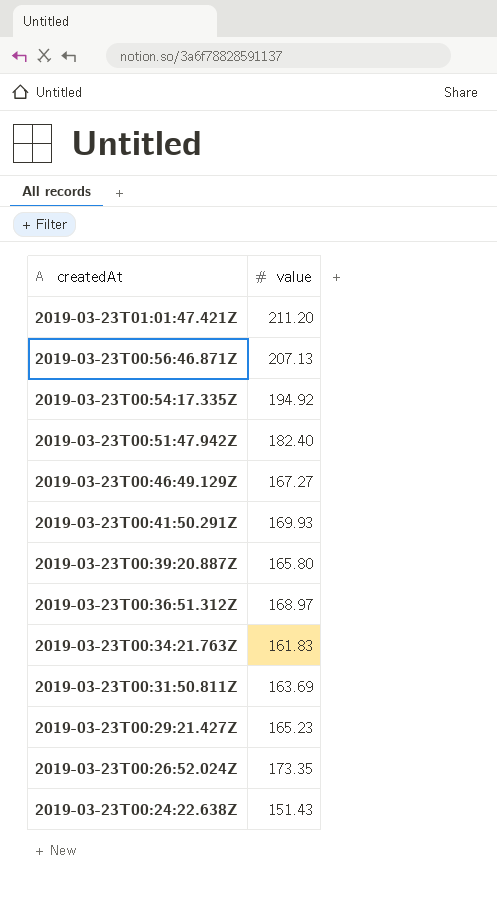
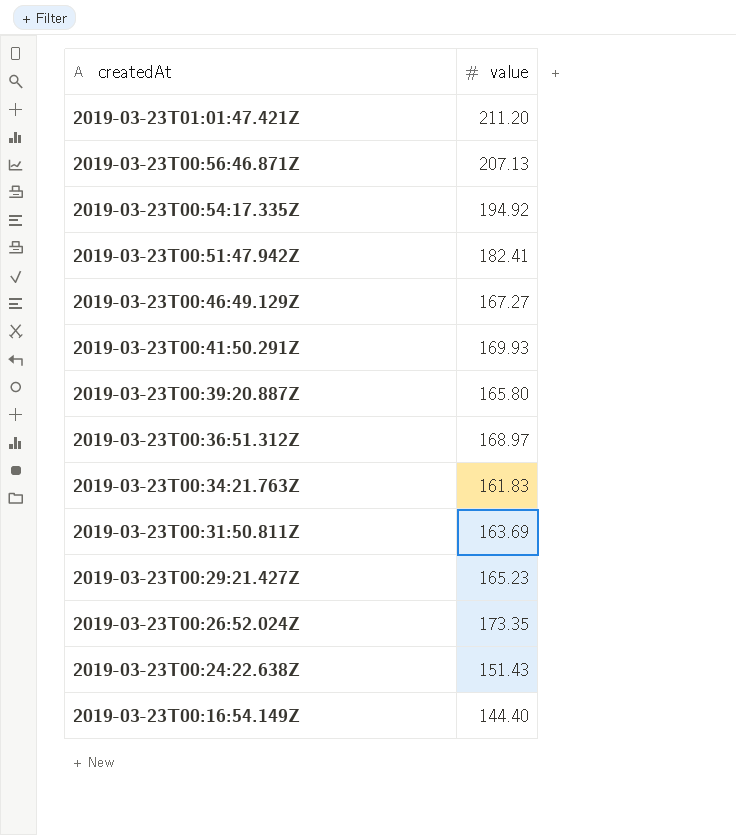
2019-03-23T00:51:47.942Z | value: 182.40 -> 182.41
row 2019-03-23T00:16:54.149Z: none -> 144.40

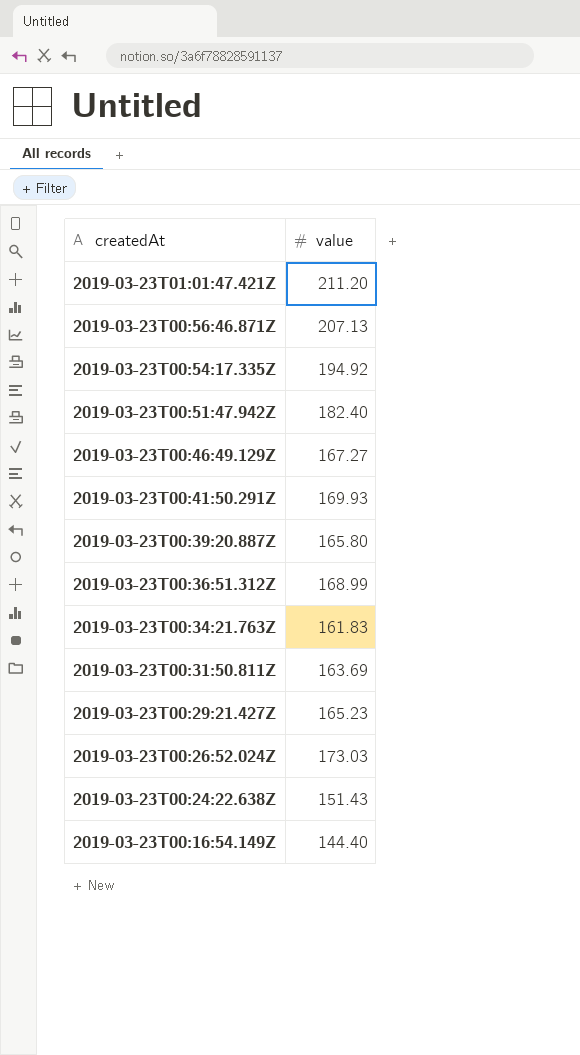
2019-03-23T00:51:47.942Z | value: 182.41 -> 182.40
2019-03-23T00:36:51.312Z | value: 168.97 -> 168.99
2019-03-23T00:26:52.024Z | value: 173.35 -> 173.03

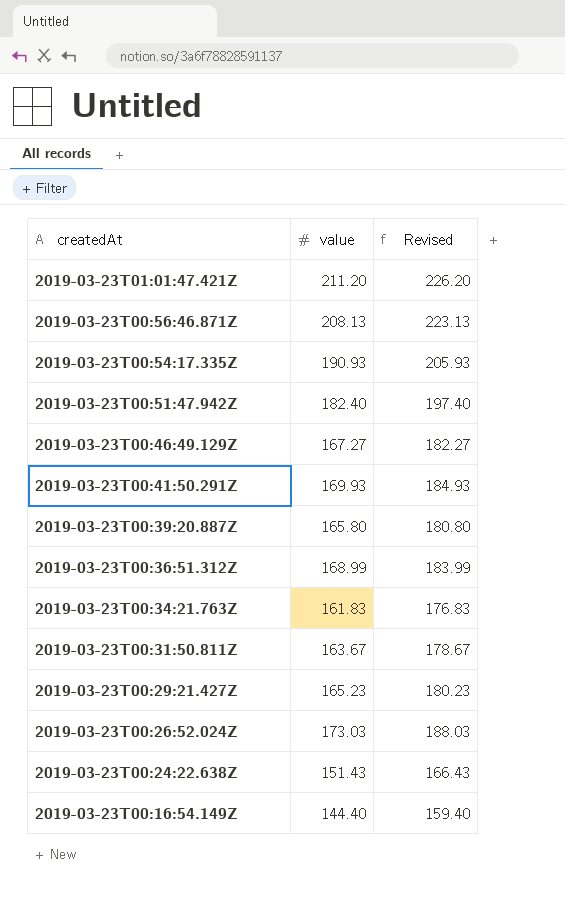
column Revised | formula: none -> [value] + 15
2019-03-23T00:56:46.871Z | value: 207.13 -> 208.13
2019-03-23T00:54:17.335Z | value: 194.92 -> 190.93
2019-03-23T00:31:50.811Z | value: 163.69 -> 163.67

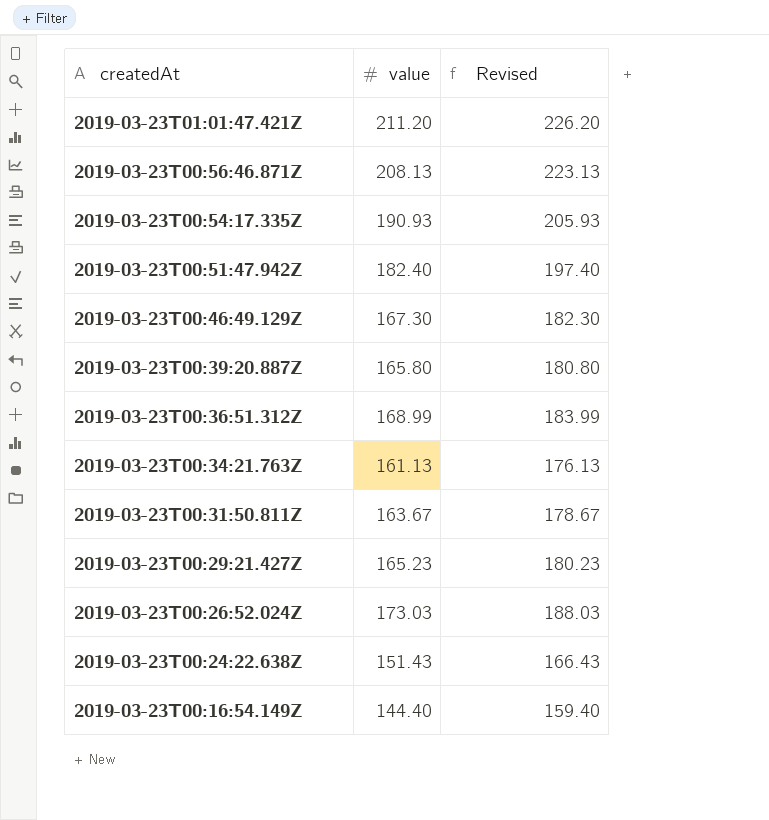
row 2019-03-23T00:41:50.291Z: 169.93 | 184.93 -> none
2019-03-23T00:46:49.129Z | value: 167.27 -> 167.30
2019-03-23T00:46:49.129Z | Revised: 182.27 -> 182.30
2019-03-23T00:34:21.763Z | value: 161.83 -> 161.13
2019-03-23T00:34:21.763Z | Revised: 176.83 -> 176.13

